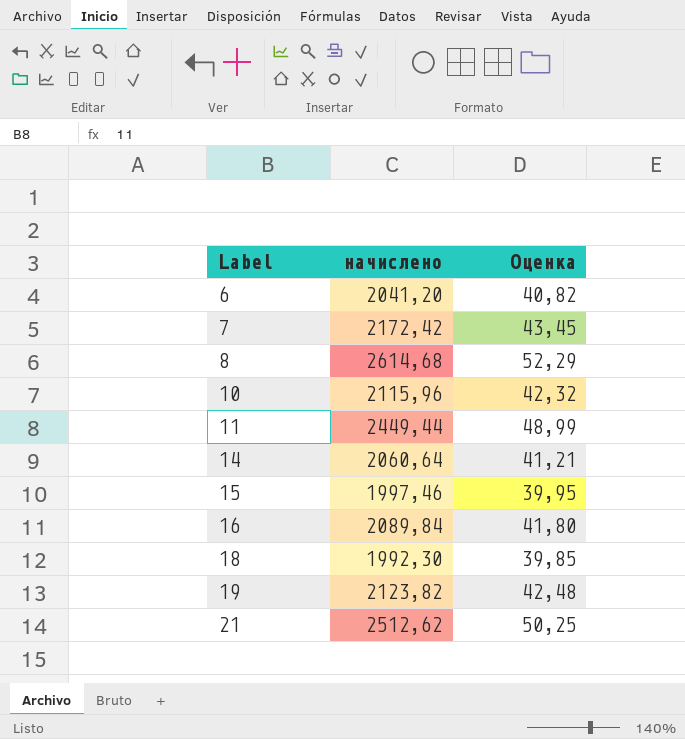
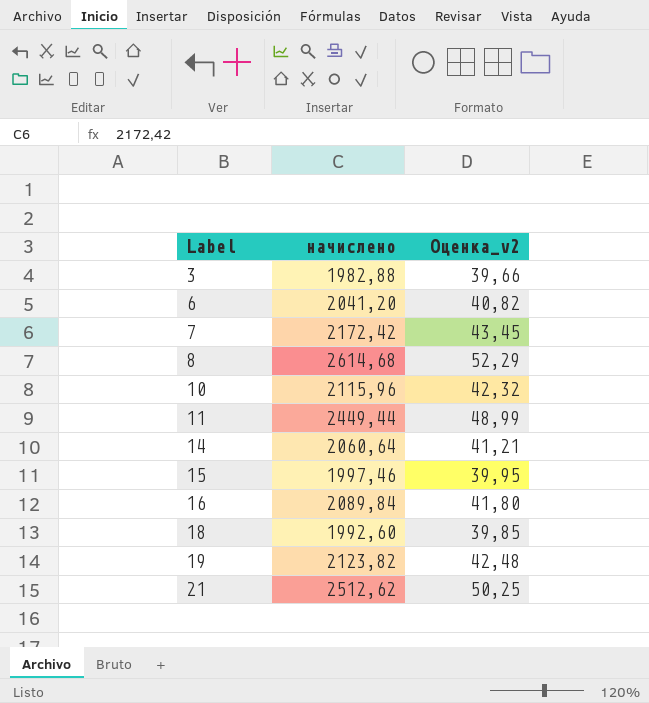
column name: Оценка -> Оценка_v2
row 3: none -> 1982,88 | 39,66
18 | начислено: 1992,30 -> 1992,60

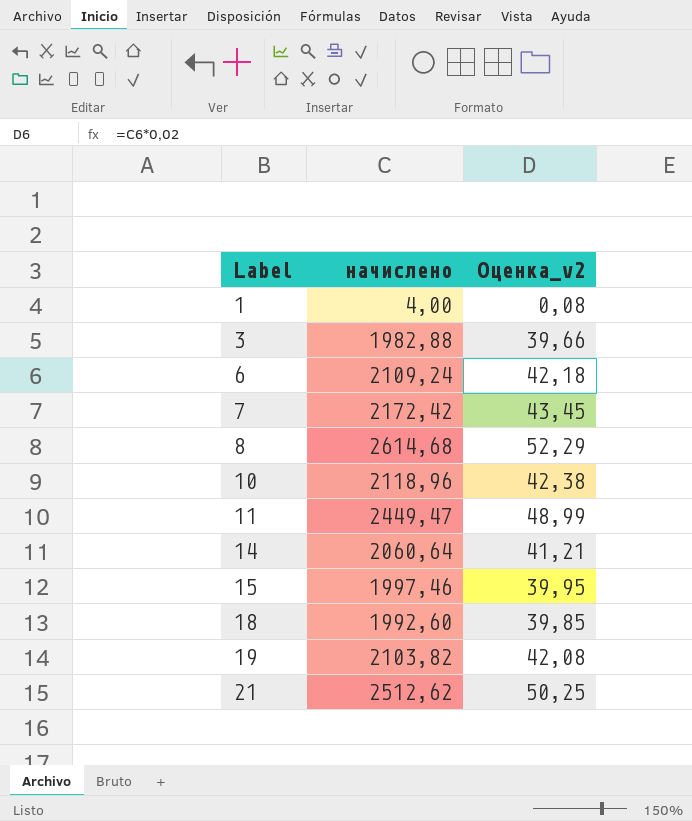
row 16: 2089,84 | 41,80 -> none
row 1: none -> 4,00 | 0,08
6 | начислено: 2041,20 -> 2109,24
6 | Оценка_v2: 40,82 -> 42,18
10 | начислено: 2115,96 -> 2118,96
10 | Оценка_v2: 42,32 -> 42,38
11 | начислено: 2449,44 -> 2449,47
19 | начислено: 2123,82 -> 2103,82
19 | Оценка_v2: 42,48 -> 42,08

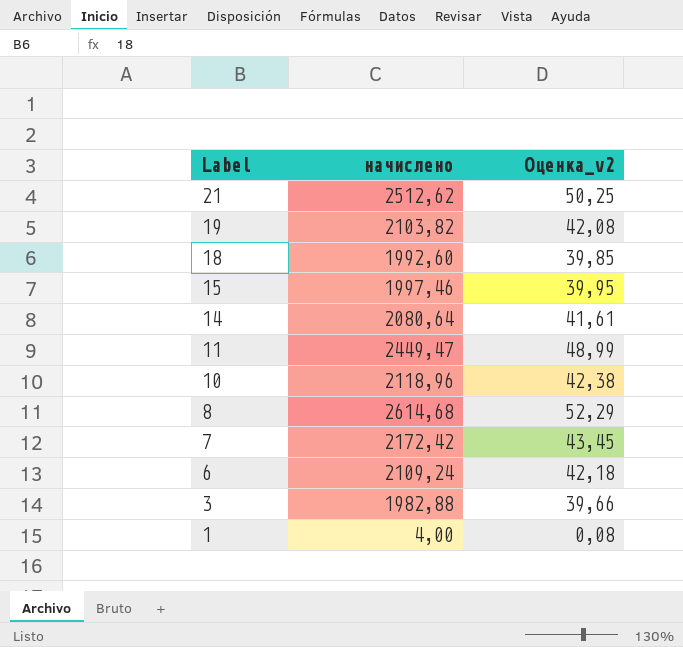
row order: Label ascending -> Label descending
14 | начислено: 2060,64 -> 2080,64
14 | Оценка_v2: 41,21 -> 41,61

